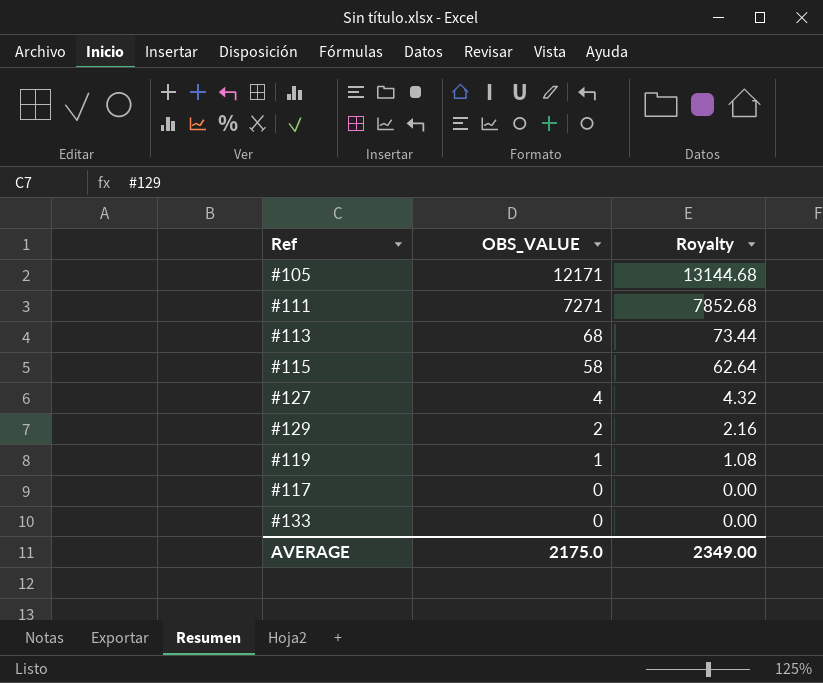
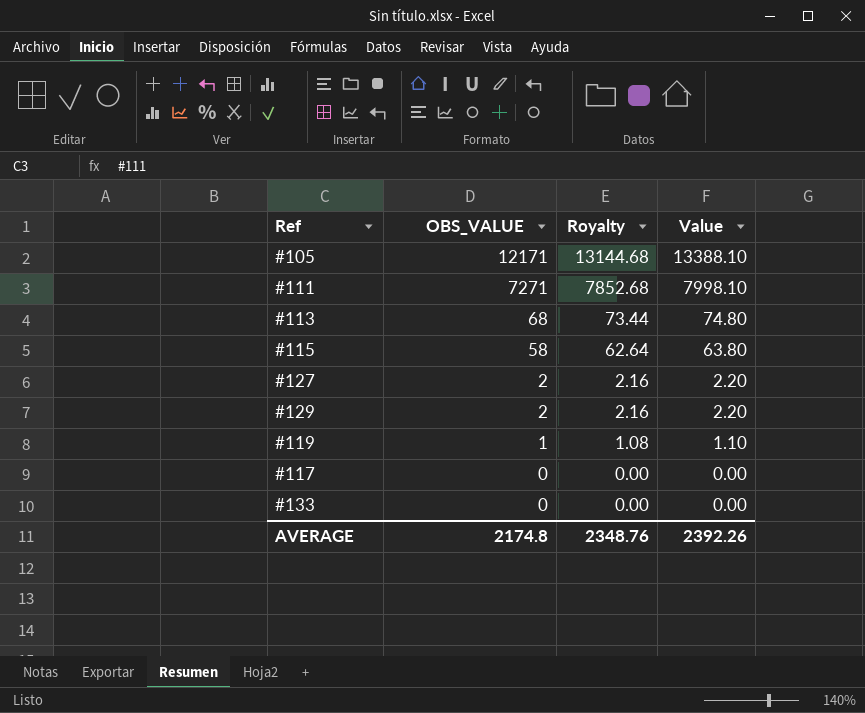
column Value | formula: none -> [OBS_VALUE] * 1.1
#127 | OBS_VALUE: 4 -> 2
#127 | Royalty: 4.32 -> 2.16
AVERAGE | OBS_VALUE: 2175.0 -> 2174.8
AVERAGE | Royalty: 2349.00 -> 2348.76

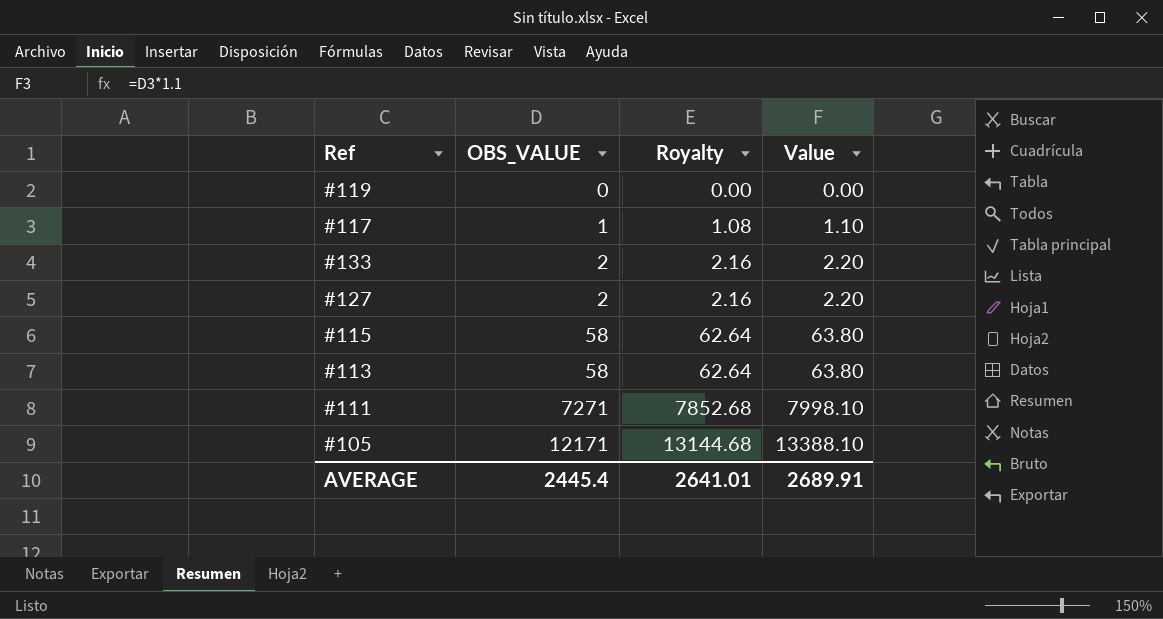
row order: OBS_VALUE descending -> OBS_VALUE ascending
row #129: 2 | 2.16 | 2.20 -> none
#119 | OBS_VALUE: 1 -> 0
#119 | Royalty: 1.08 -> 0.00
#119 | Value: 1.10 -> 0.00
#117 | OBS_VALUE: 0 -> 1
#117 | Royalty: 0.00 -> 1.08
#117 | Value: 0.00 -> 1.10
#133 | OBS_VALUE: 0 -> 2
#133 | Royalty: 0.00 -> 2.16
#133 | Value: 0.00 -> 2.20
#113 | OBS_VALUE: 68 -> 58
#113 | Royalty: 73.44 -> 62.64
#113 | Value: 74.80 -> 63.80
AVERAGE | OBS_VALUE: 2174.8 -> 2445.4
AVERAGE | Royalty: 2348.76 -> 2641.01
AVERAGE | Value: 2392.26 -> 2689.91

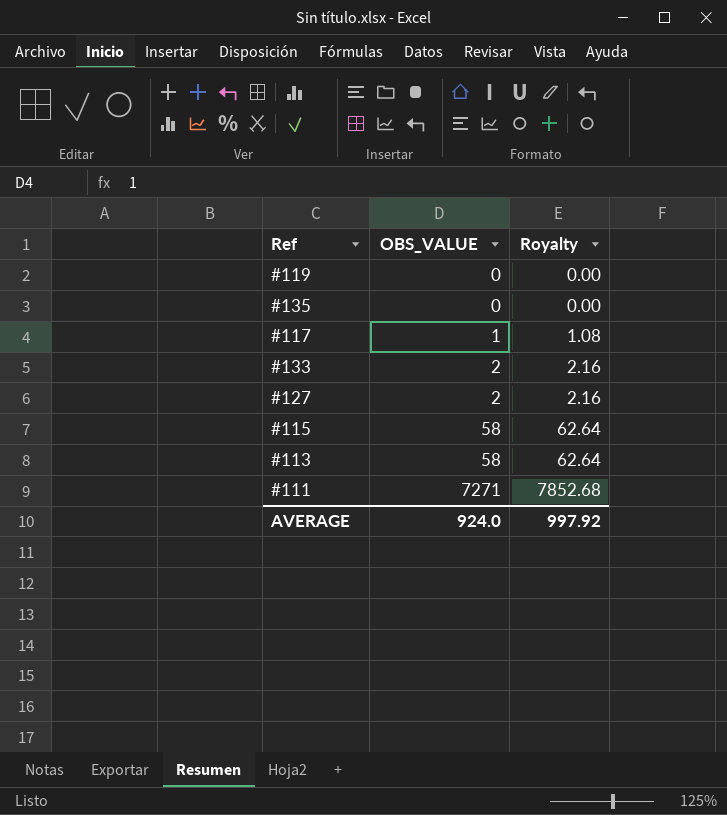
column Value | formula: [OBS_VALUE] * 1.1 -> none
row #105: 12171 | 13144.68 | 13388.10 -> none
row #135: none -> 0 | 0.00
AVERAGE | OBS_VALUE: 2445.4 -> 924.0
AVERAGE | Royalty: 2641.01 -> 997.92

